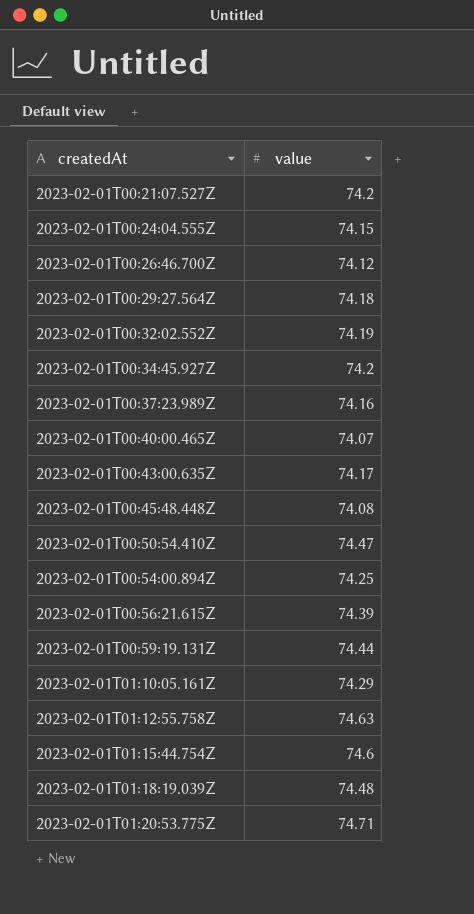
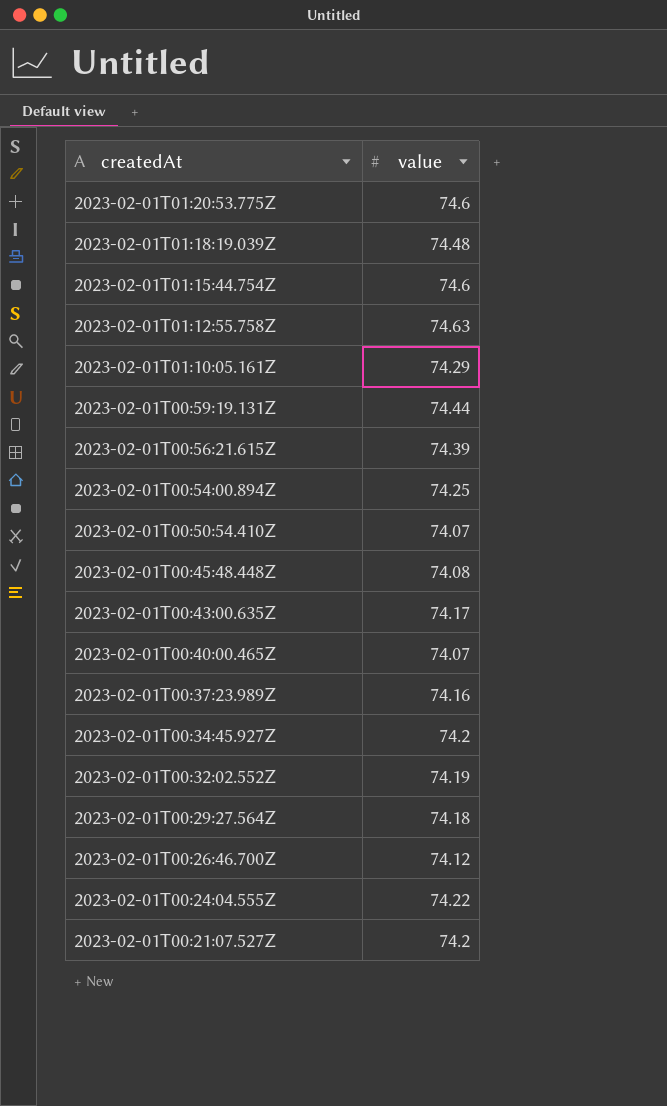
row order: createdAt ascending -> createdAt descending
2023-02-01T01:20:53.775Z | value: 74.71 -> 74.6
2023-02-01T00:50:54.410Z | value: 74.47 -> 74.07
2023-02-01T00:24:04.555Z | value: 74.15 -> 74.22

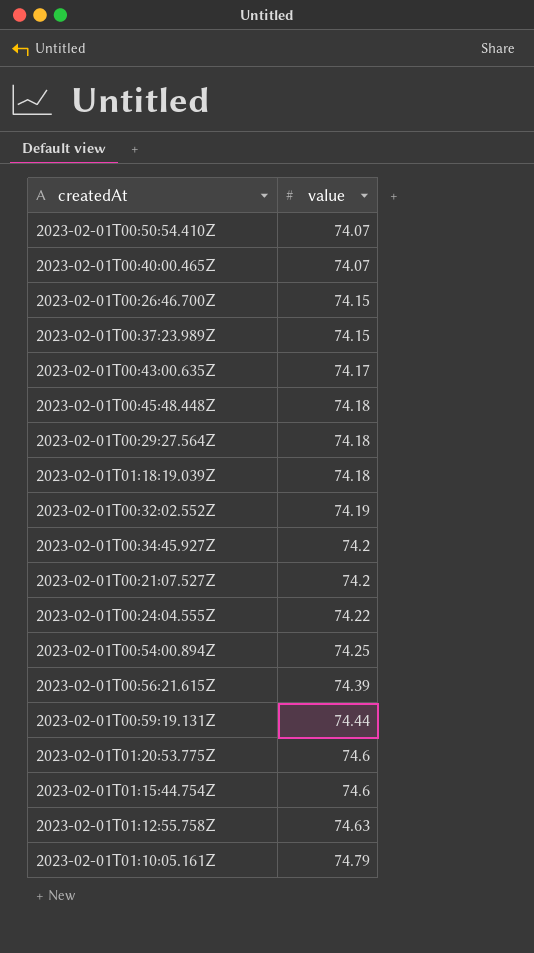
row order: createdAt descending -> value ascending
2023-02-01T00:26:46.700Z | value: 74.12 -> 74.15
2023-02-01T00:37:23.989Z | value: 74.16 -> 74.15
2023-02-01T00:45:48.448Z | value: 74.08 -> 74.18
2023-02-01T01:18:19.039Z | value: 74.48 -> 74.18
2023-02-01T01:10:05.161Z | value: 74.29 -> 74.79

